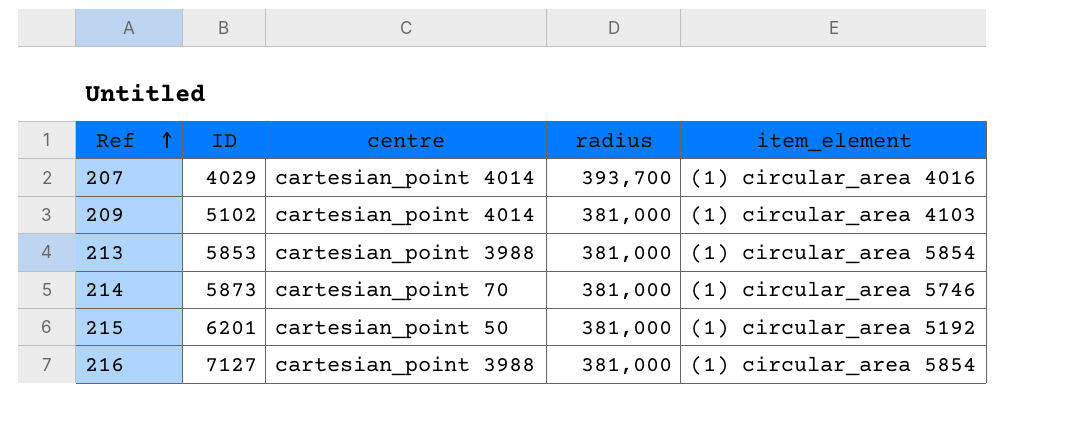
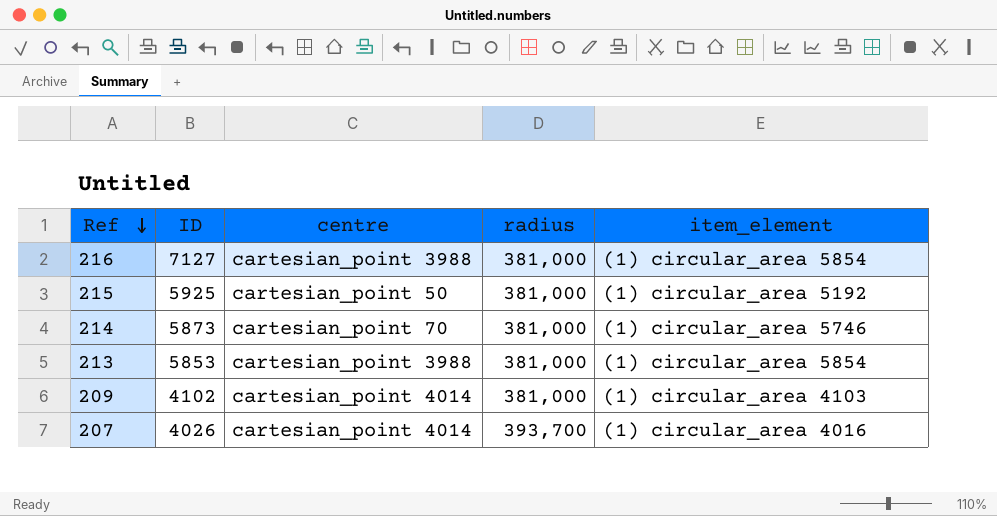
row order: Ref ascending -> Ref descending
215 | ID: 6201 -> 5925
209 | ID: 5102 -> 4102
207 | ID: 4029 -> 4026

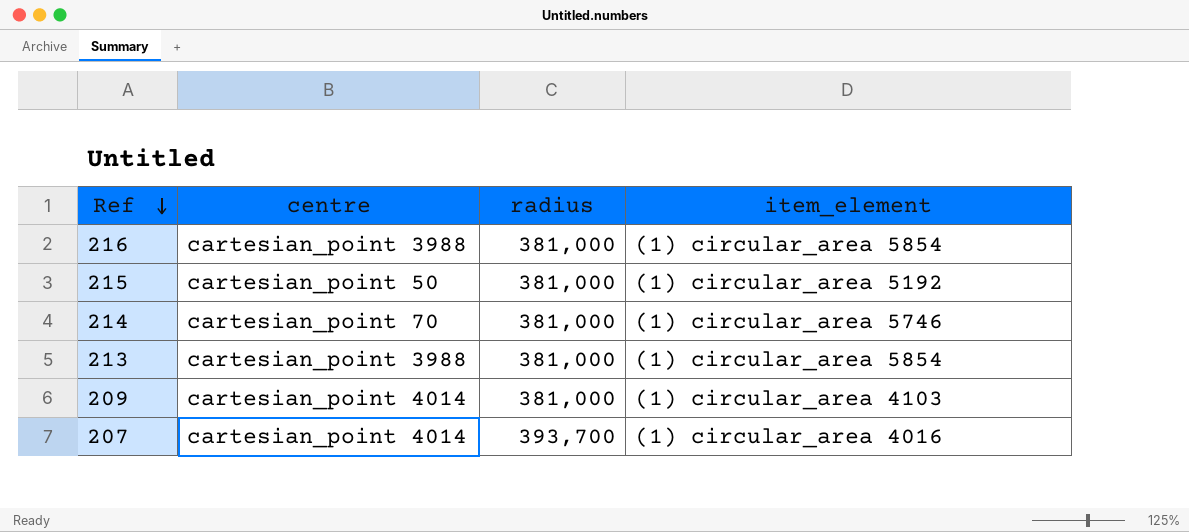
column ID | position: 2 -> none

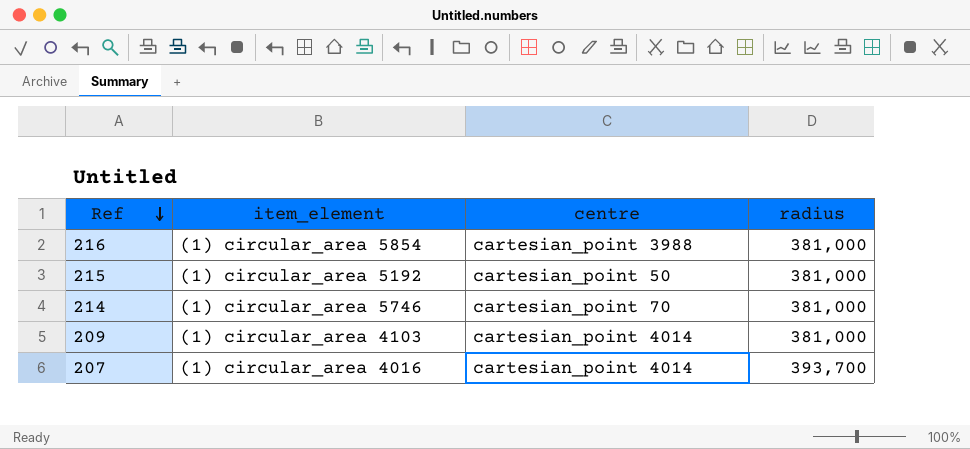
column item_element | position: 4 -> 2
row 213: cartesian_point 3988 | 381,000 | (1) circular_area 5854 -> none

